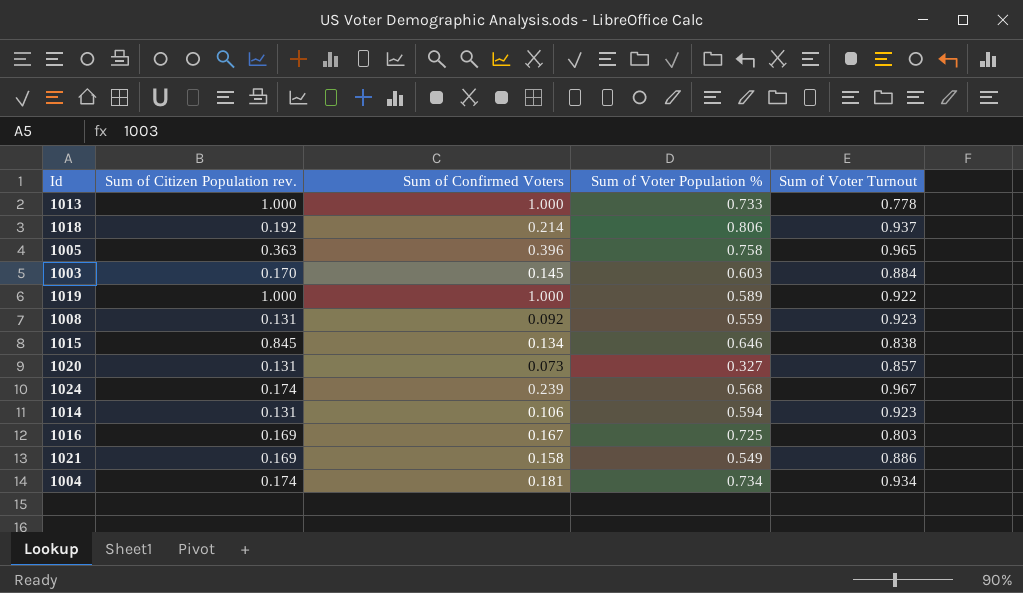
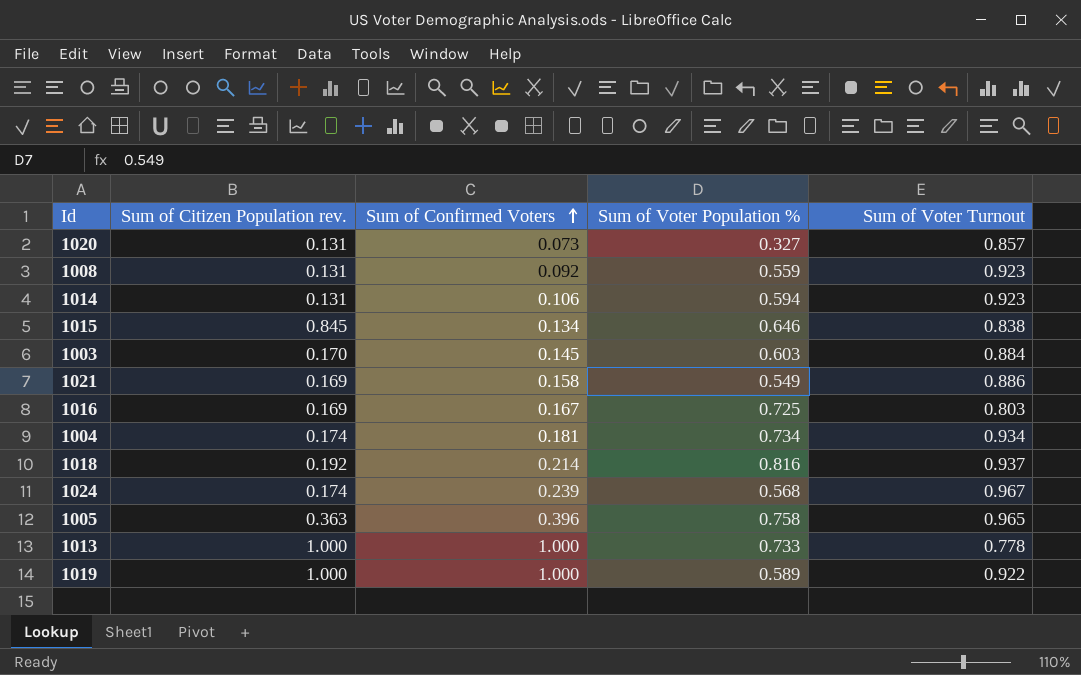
row order: none -> Sum of Confirmed Voters ascending
1018 | Sum of Voter Population %: 0.806 -> 0.816

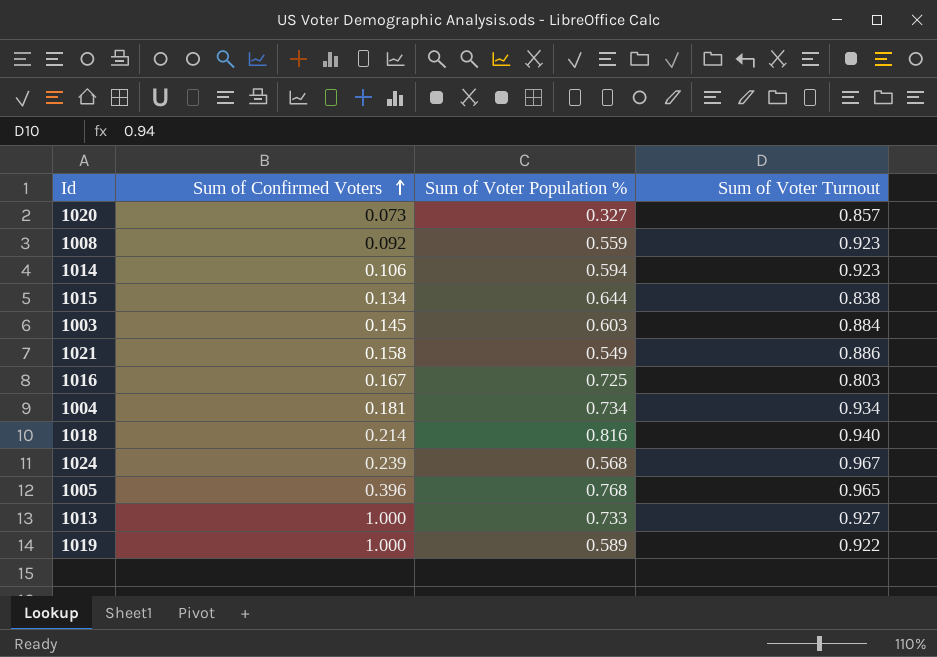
column Sum of Citizen Population rev. | position: 2 -> none
1015 | Sum of Voter Population %: 0.646 -> 0.644
1018 | Sum of Voter Turnout: 0.937 -> 0.940
1005 | Sum of Voter Population %: 0.758 -> 0.768
1013 | Sum of Voter Turnout: 0.778 -> 0.927

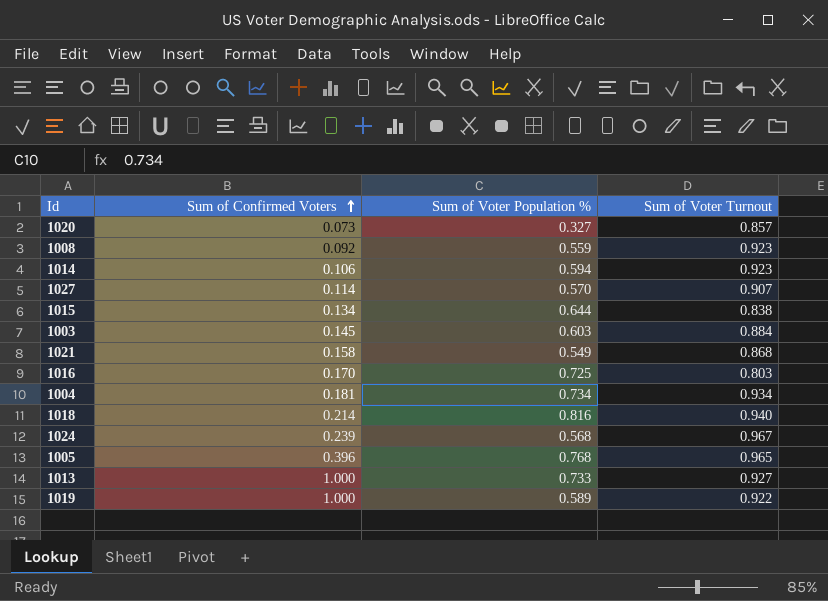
row 1027: none -> 0.114 | 0.570 | 0.907
1021 | Sum of Voter Turnout: 0.886 -> 0.868
1016 | Sum of Confirmed Voters: 0.167 -> 0.170

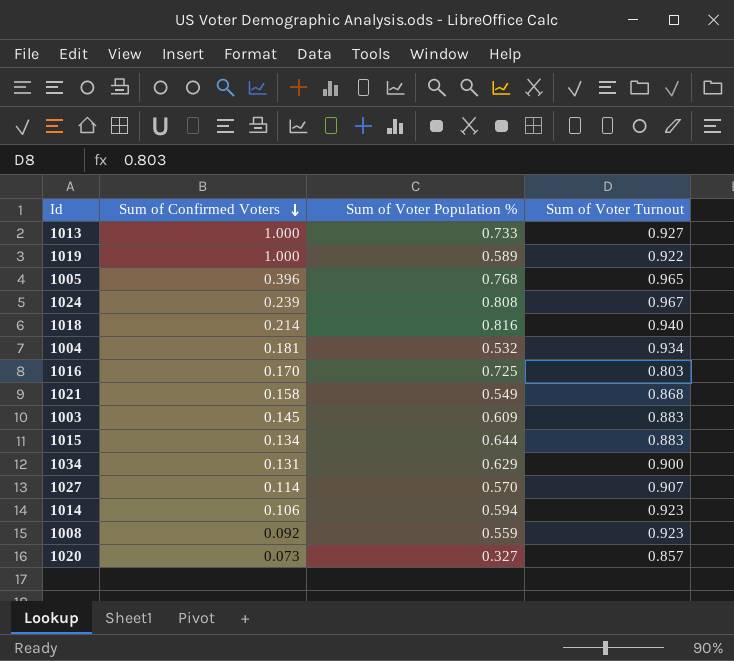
row order: Sum of Confirmed Voters ascending -> Sum of Confirmed Voters descending
1024 | Sum of Voter Population %: 0.568 -> 0.808
1004 | Sum of Voter Population %: 0.734 -> 0.532
1003 | Sum of Voter Population %: 0.603 -> 0.609
1003 | Sum of Voter Turnout: 0.884 -> 0.883
1015 | Sum of Voter Turnout: 0.838 -> 0.883
row 1034: none -> 0.131 | 0.629 | 0.900

